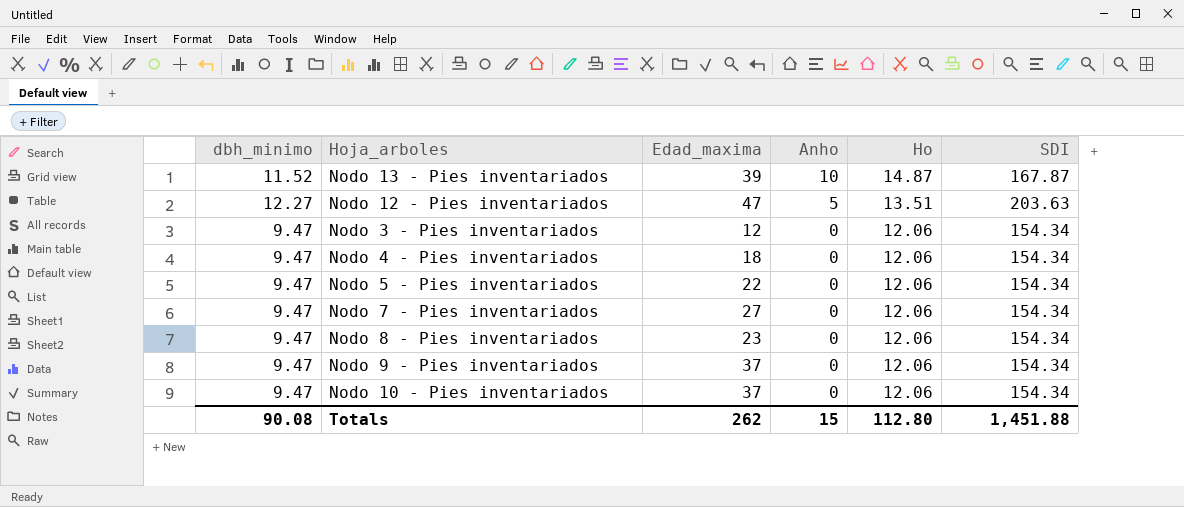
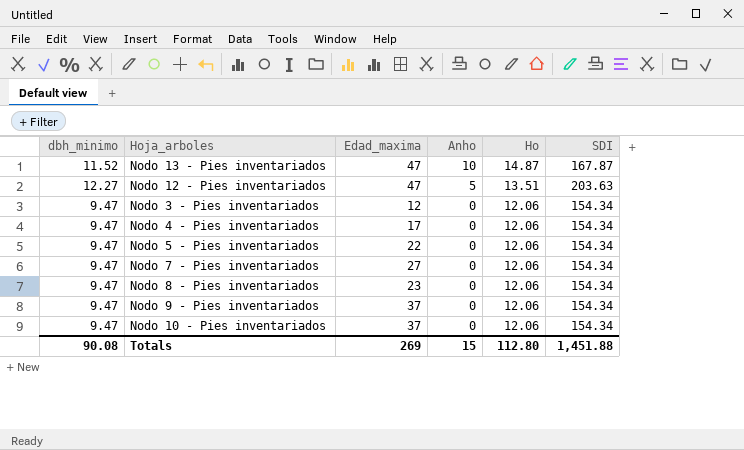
Nodo 13 - Pies inventariados | Edad_maxima: 39 -> 47
Nodo 4 - Pies inventariados | Edad_maxima: 18 -> 17
Totals | Edad_maxima: 262 -> 269

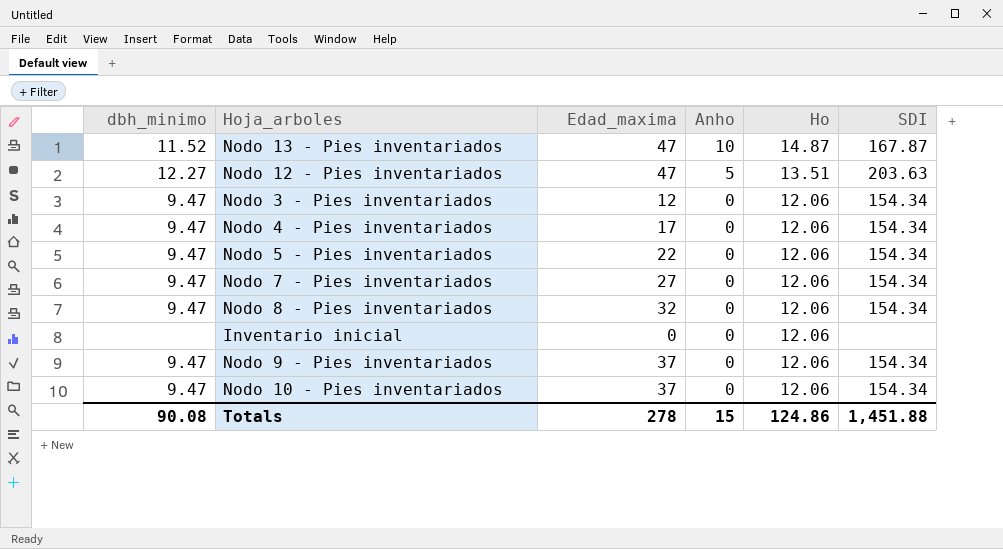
Nodo 8 - Pies inventariados | Edad_maxima: 23 -> 32
row Inventario inicial: none -> none | 0 | 0 | 12.06 | none
Totals | Edad_maxima: 269 -> 278
Totals | Ho: 112.80 -> 124.86

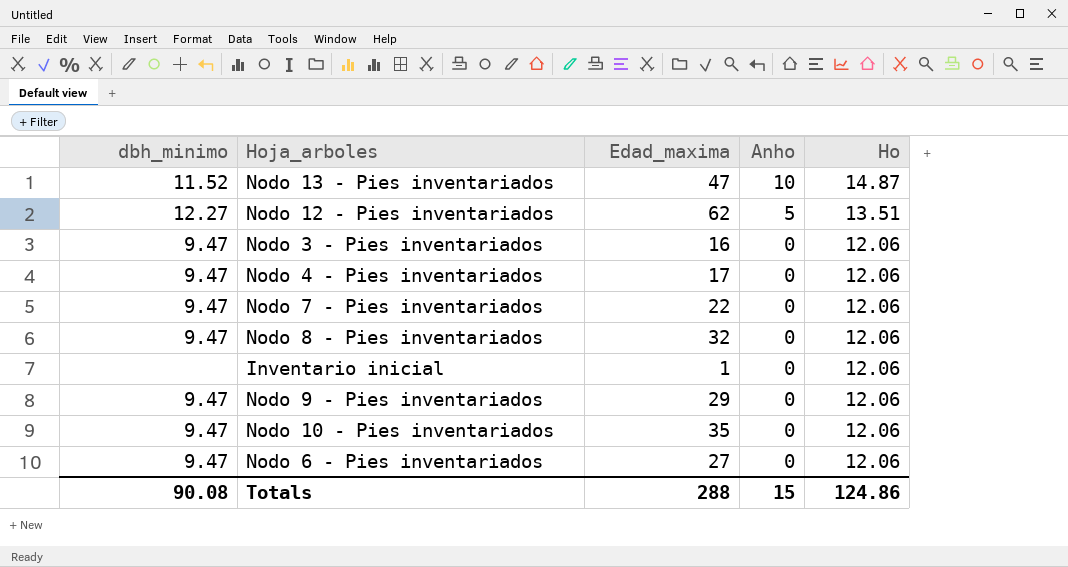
column SDI | position: 6 -> none
row Nodo 5 - Pies inventariados: 9.47 | 22 | 0 | 12.06 | 154.34 -> none
Nodo 12 - Pies inventariados | Edad_maxima: 47 -> 62
Nodo 3 - Pies inventariados | Edad_maxima: 12 -> 16
Nodo 7 - Pies inventariados | Edad_maxima: 27 -> 22
Inventario inicial | Edad_maxima: 0 -> 1
Nodo 9 - Pies inventariados | Edad_maxima: 37 -> 29
Nodo 10 - Pies inventariados | Edad_maxima: 37 -> 35
row Nodo 6 - Pies inventariados: none -> 9.47 | 27 | 0 | 12.06
Totals | Edad_maxima: 278 -> 288

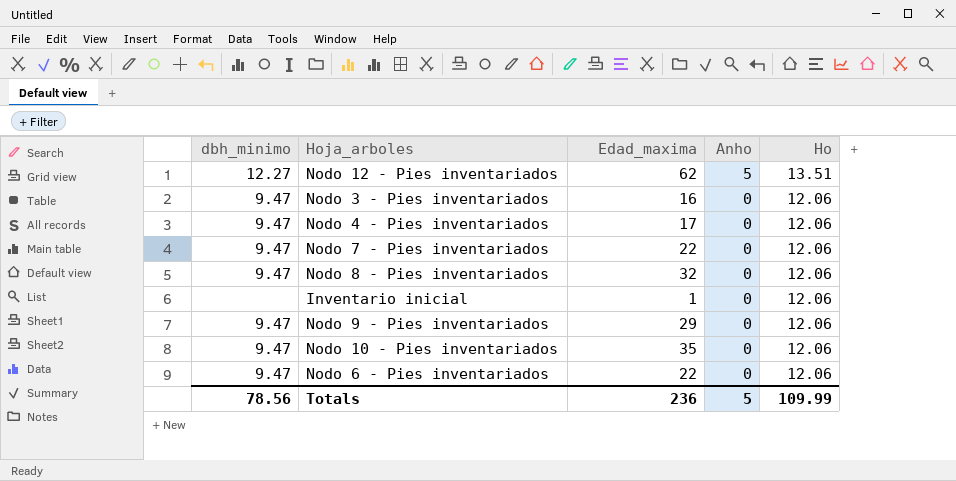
row Nodo 13 - Pies inventariados: 11.52 | 47 | 10 | 14.87 -> none
Nodo 6 - Pies inventariados | Edad_maxima: 27 -> 22
Totals | dbh_minimo: 90.08 -> 78.56
Totals | Edad_maxima: 288 -> 236
Totals | Anho: 15 -> 5
Totals | Ho: 124.86 -> 109.99

